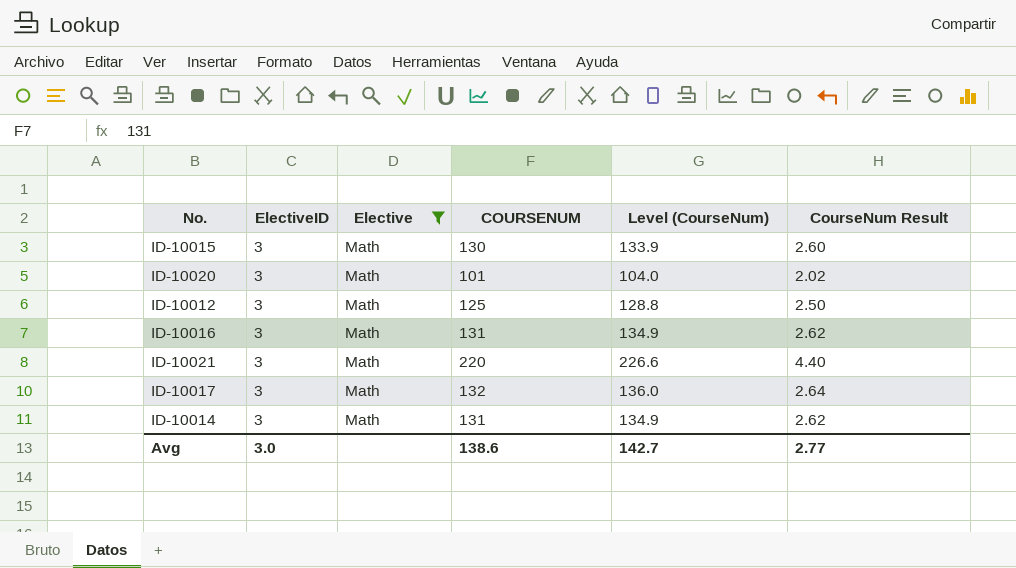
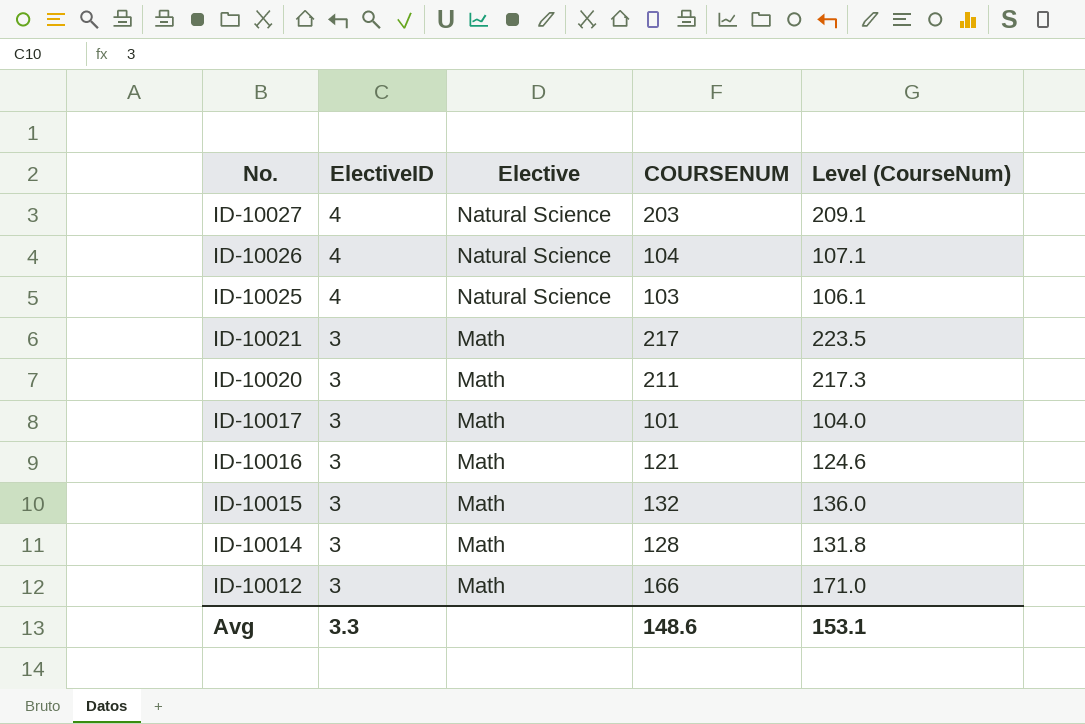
filter: Elective = Math -> none
row order: none -> No. descending
column CourseNum Result | formula: [COURSENUM] * 0.02 -> none
ID-10021 | COURSENUM: 220 -> 217
ID-10021 | Level (CourseNum): 226.6 -> 223.5
ID-10020 | COURSENUM: 101 -> 211
ID-10020 | Level (CourseNum): 104.0 -> 217.3
ID-10017 | COURSENUM: 132 -> 101
ID-10017 | Level (CourseNum): 136.0 -> 104.0
ID-10016 | COURSENUM: 131 -> 121
ID-10016 | Level (CourseNum): 134.9 -> 124.6
ID-10015 | COURSENUM: 130 -> 132
ID-10015 | Level (CourseNum): 133.9 -> 136.0
ID-10014 | COURSENUM: 131 -> 128
ID-10014 | Level (CourseNum): 134.9 -> 131.8
ID-10012 | COURSENUM: 125 -> 166
ID-10012 | Level (CourseNum): 128.8 -> 171.0
Avg | ElectiveID: 3.0 -> 3.3
Avg | COURSENUM: 138.6 -> 148.6
Avg | Level (CourseNum): 142.7 -> 153.1

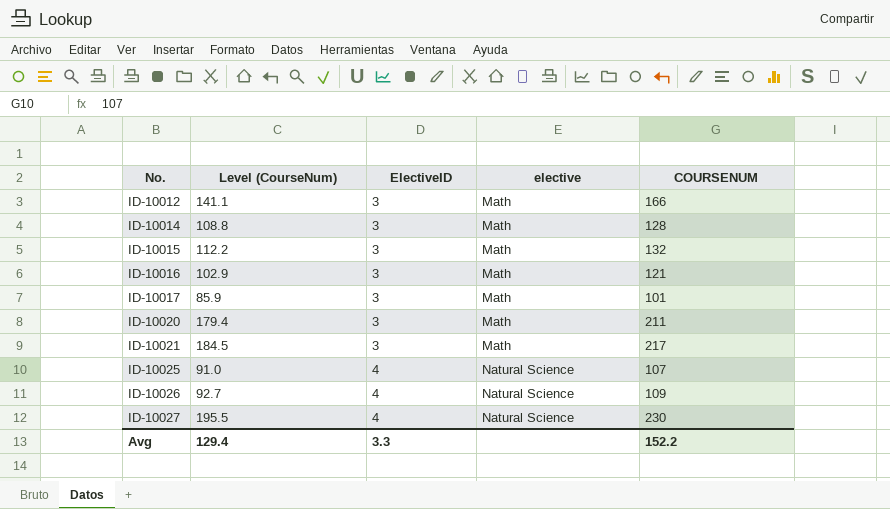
row order: No. descending -> No. ascending
column Level (CourseNum) | formula: [COURSENUM] * 1.03 -> [COURSENUM] * 0.85
column Level (CourseNum) | position: 5 -> 2
column name: Elective -> elective
ID-10025 | COURSENUM: 103 -> 107
ID-10026 | COURSENUM: 104 -> 109
ID-10027 | COURSENUM: 203 -> 230
Avg | Level (CourseNum): 153.1 -> 129.4
Avg | COURSENUM: 148.6 -> 152.2

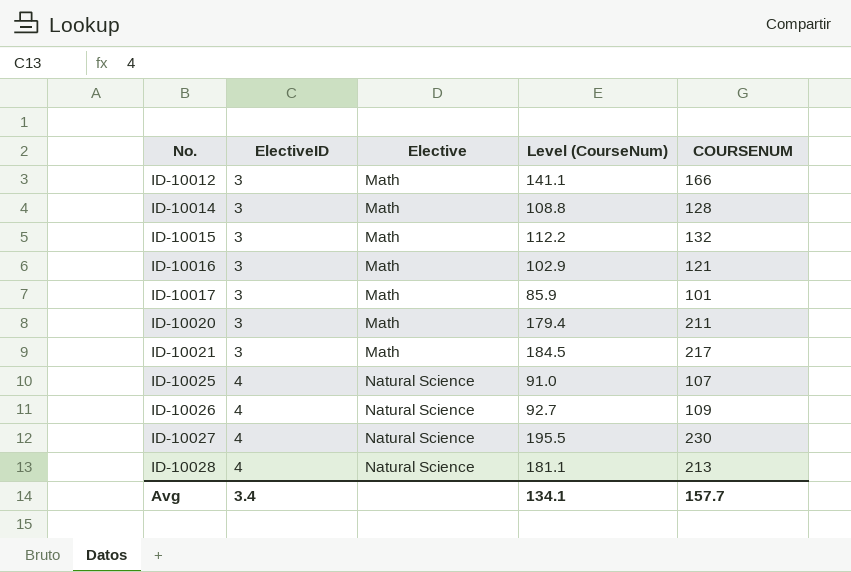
column name: elective -> Elective
column Level (CourseNum) | position: 2 -> 4
row ID-10028: none -> 4 | Natural Science | 181.1 | 213
Avg | ElectiveID: 3.3 -> 3.4
Avg | Level (CourseNum): 129.4 -> 134.1
Avg | COURSENUM: 152.2 -> 157.7

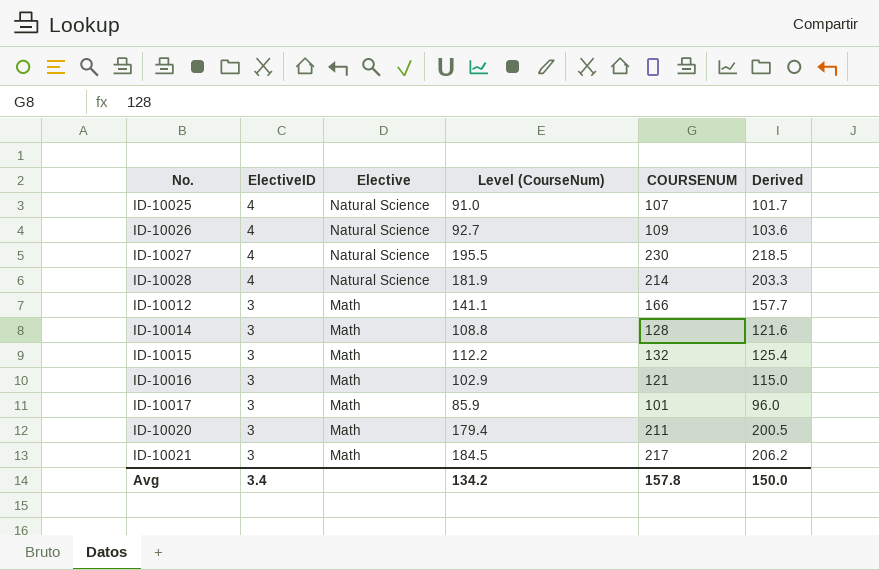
row order: No. ascending -> ElectiveID descending
column Derived | formula: none -> [COURSENUM] * 0.95
ID-10028 | Level (CourseNum): 181.1 -> 181.9
ID-10028 | COURSENUM: 213 -> 214
Avg | Level (CourseNum): 134.1 -> 134.2
Avg | COURSENUM: 157.7 -> 157.8

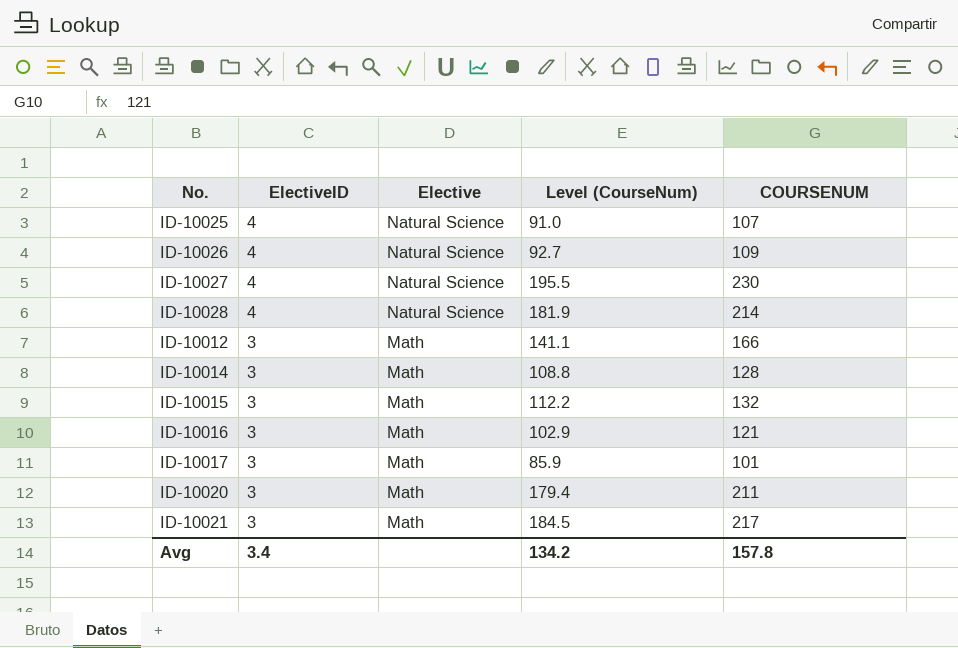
column Derived | formula: [COURSENUM] * 0.95 -> none

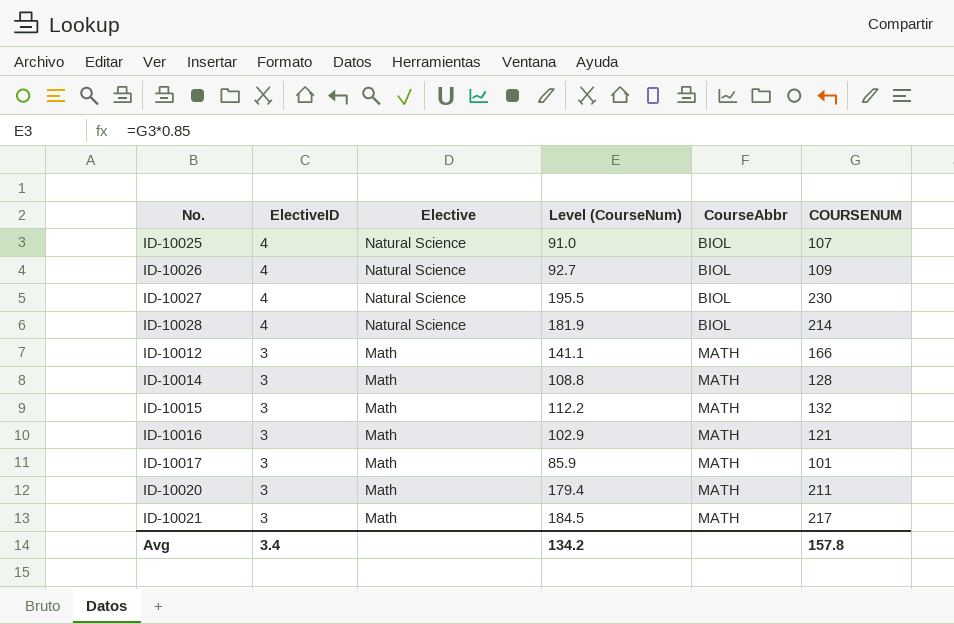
column CourseAbbr | position: none -> 5

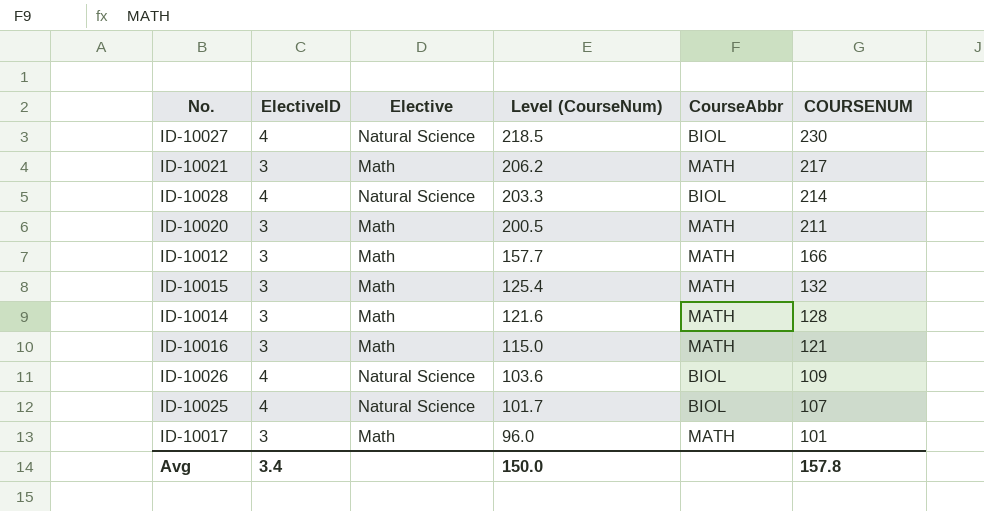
row order: ElectiveID descending -> Level (CourseNum) descending
column Level (CourseNum) | formula: [COURSENUM] * 0.85 -> [COURSENUM] * 0.95
Avg | Level (CourseNum): 134.2 -> 150.0

